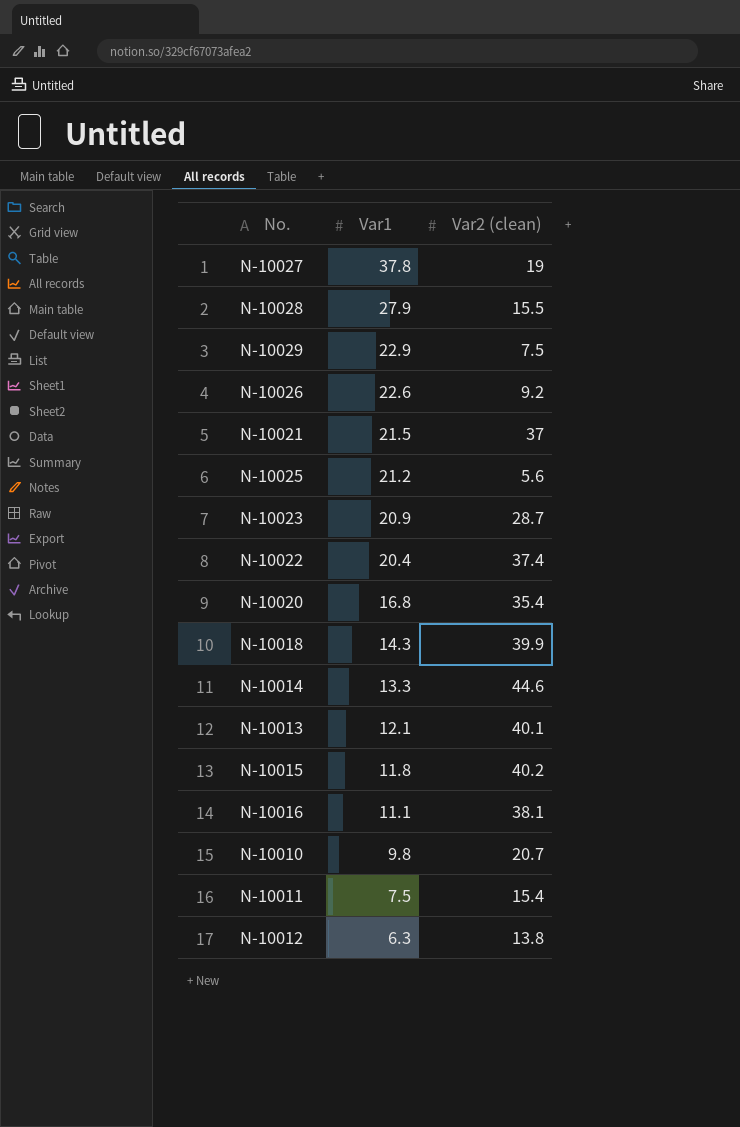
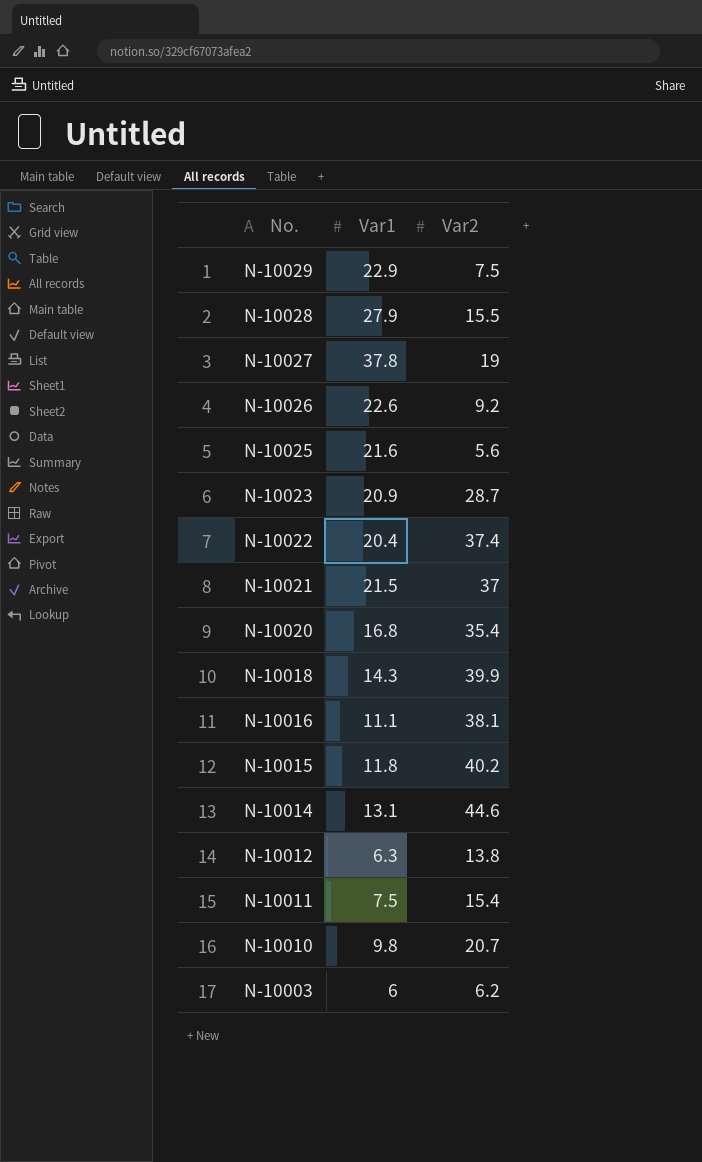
row order: Var1 descending -> No. descending
column name: Var2 (clean) -> Var2
row N-10013: 12.1 | 40.1 -> none
N-10025 | Var1: 21.2 -> 21.6
N-10014 | Var1: 13.3 -> 13.1
row N-10003: none -> 6 | 6.2

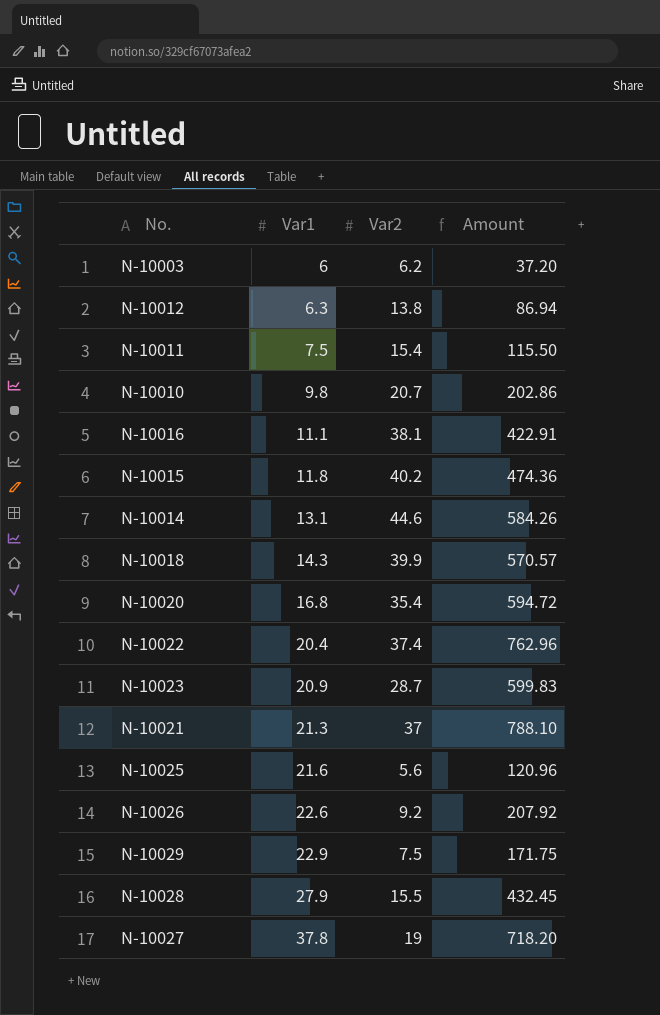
row order: No. descending -> Var1 ascending
column Amount | formula: none -> [Var1] * [Var2]
N-10021 | Var1: 21.5 -> 21.3

